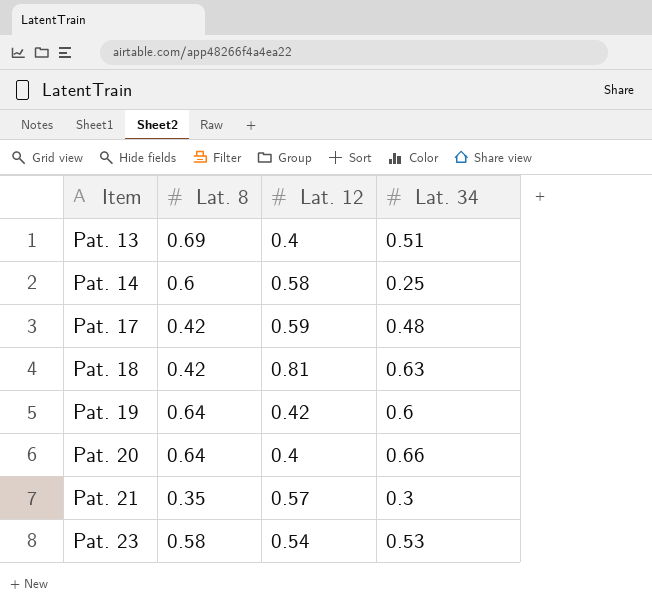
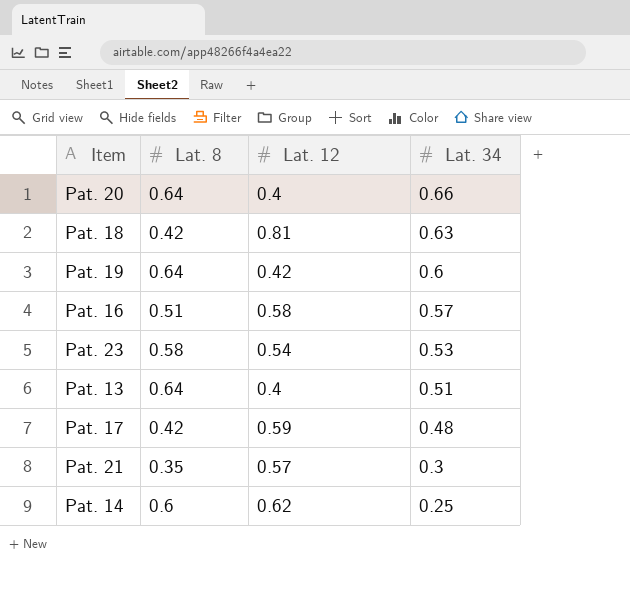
row order: Item ascending -> Lat. 34 descending
row Pat. 16: none -> 0.51 | 0.58 | 0.57
Pat. 13 | Lat. 8: 0.69 -> 0.64
Pat. 14 | Lat. 12: 0.58 -> 0.62

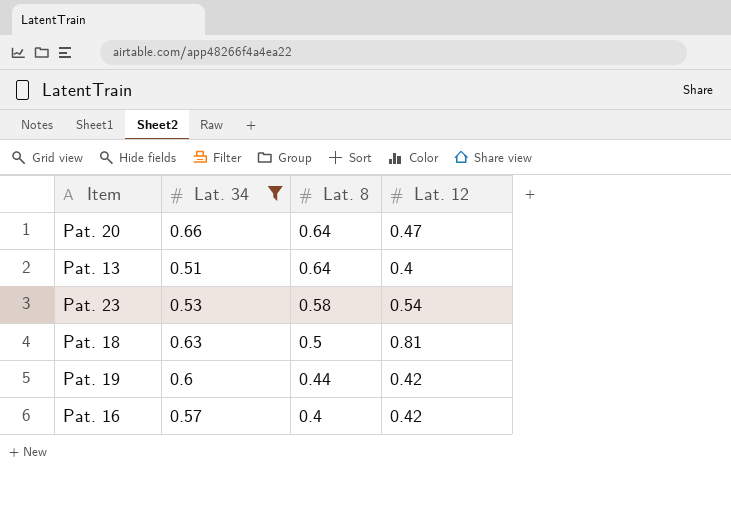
filter: none -> Lat. 34 >= 0.51
row order: Lat. 34 descending -> Lat. 8 descending
column Lat. 34 | position: 4 -> 2
Pat. 20 | Lat. 12: 0.4 -> 0.47
Pat. 18 | Lat. 8: 0.42 -> 0.5
Pat. 19 | Lat. 8: 0.64 -> 0.44
Pat. 16 | Lat. 8: 0.51 -> 0.4
Pat. 16 | Lat. 12: 0.58 -> 0.42

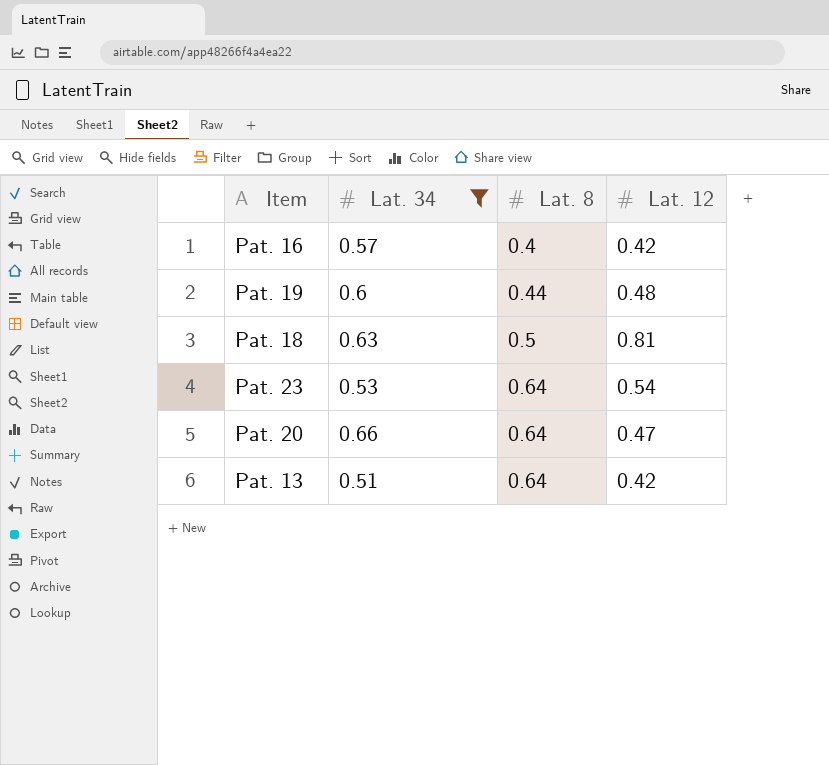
row order: Lat. 8 descending -> Lat. 8 ascending
Pat. 19 | Lat. 12: 0.42 -> 0.48
Pat. 23 | Lat. 8: 0.58 -> 0.64
Pat. 13 | Lat. 12: 0.4 -> 0.42

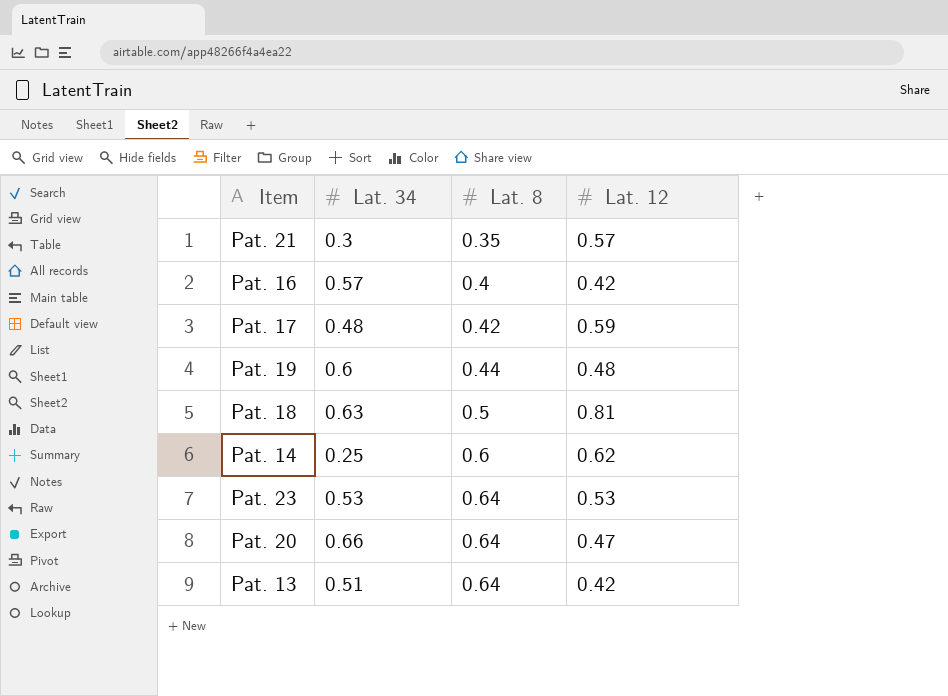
filter: Lat. 34 >= 0.51 -> none
Pat. 23 | Lat. 12: 0.54 -> 0.53

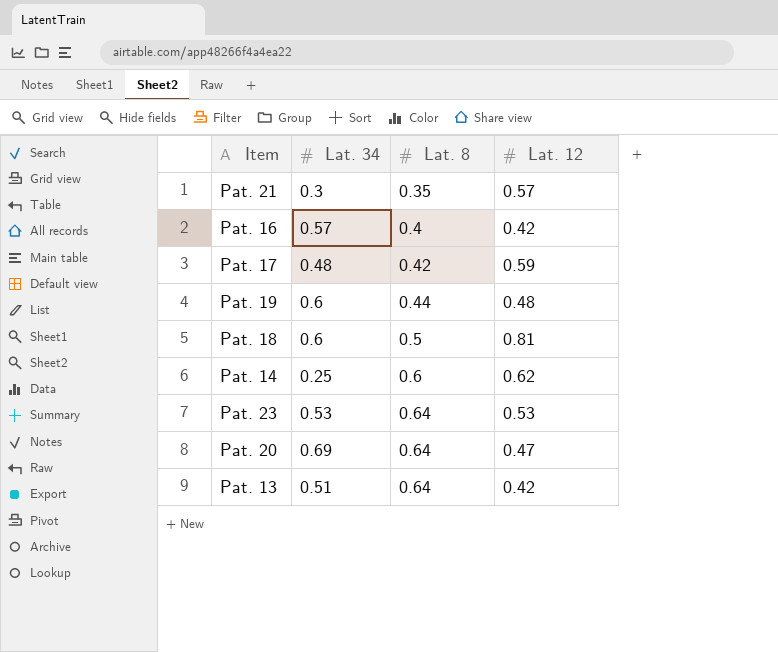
Pat. 18 | Lat. 34: 0.63 -> 0.6
Pat. 20 | Lat. 34: 0.66 -> 0.69

